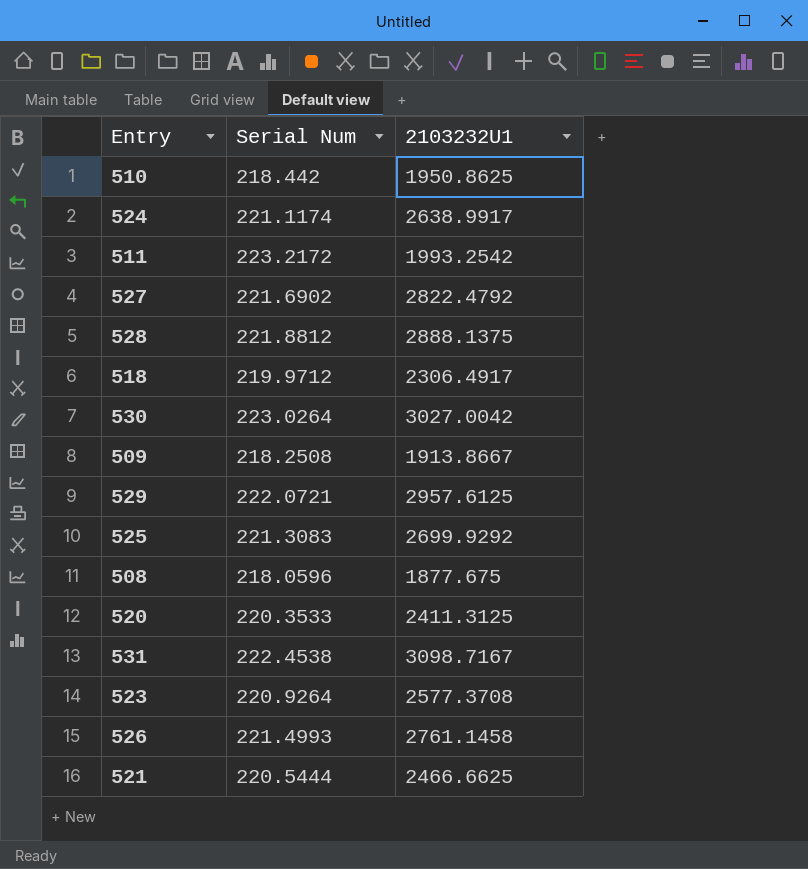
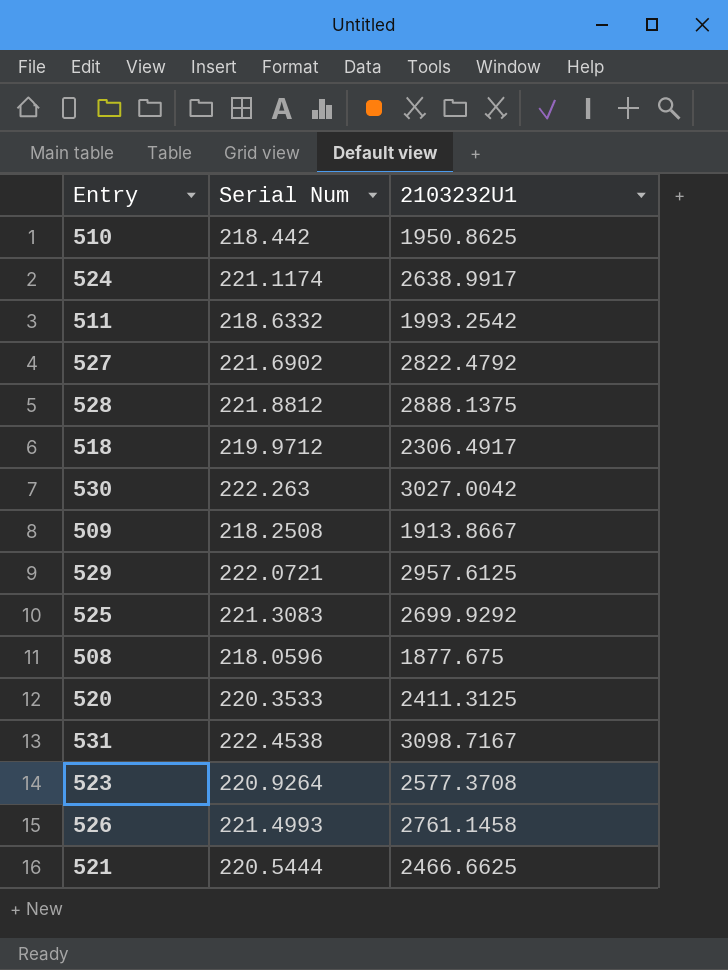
511 | Serial Num: 223.2172 -> 218.6332
530 | Serial Num: 223.0264 -> 222.263

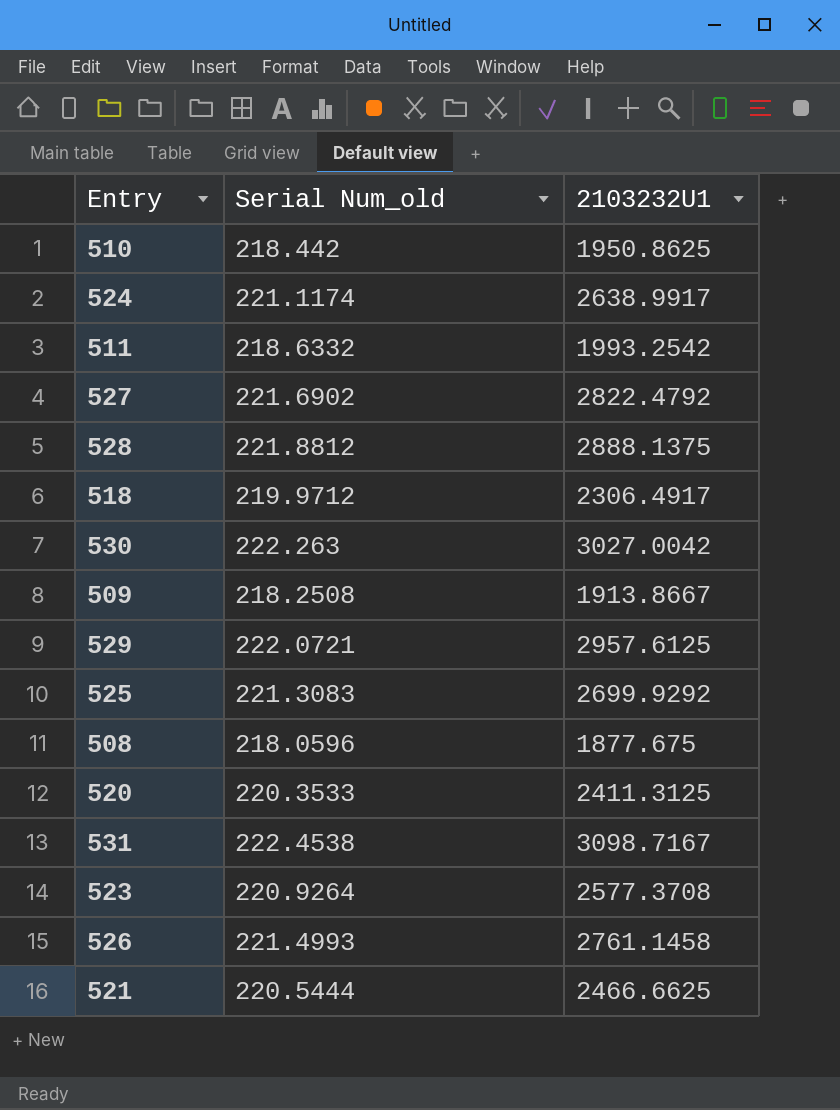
column name: Serial Num -> Serial Num_old

